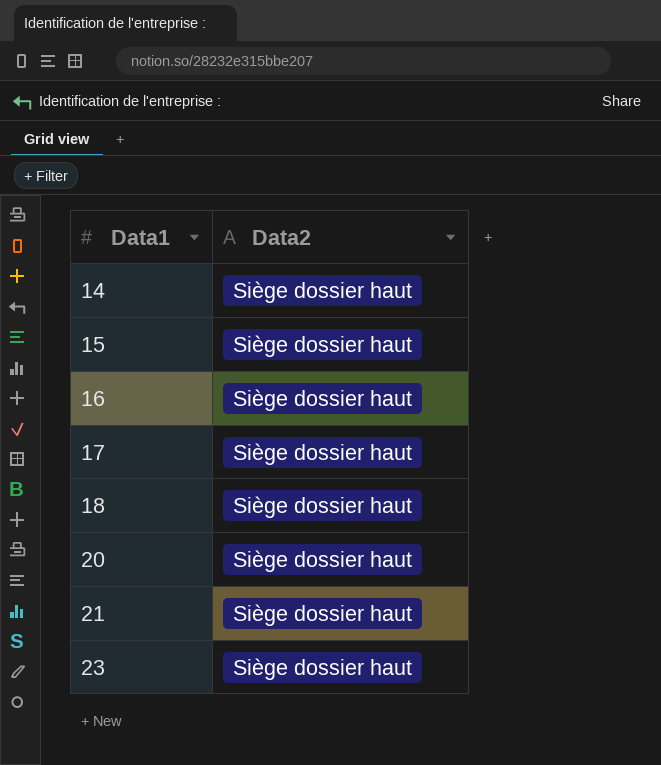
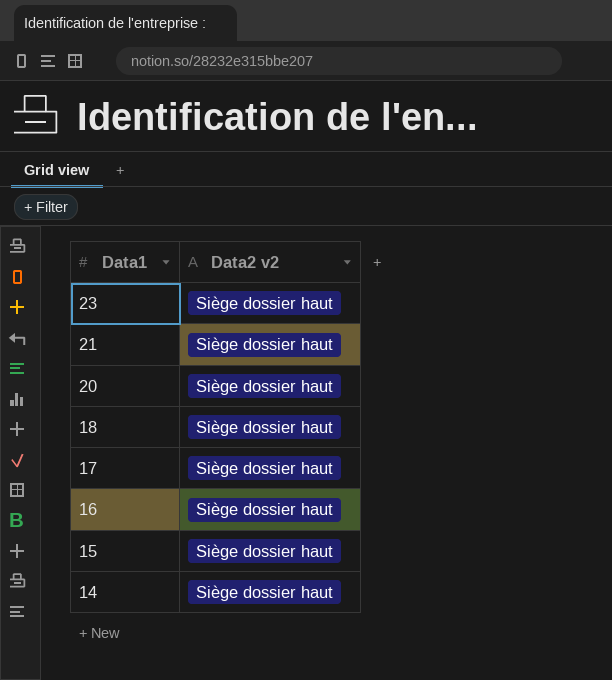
row order: Data1 ascending -> Data1 descending
column name: Data2 -> Data2 v2

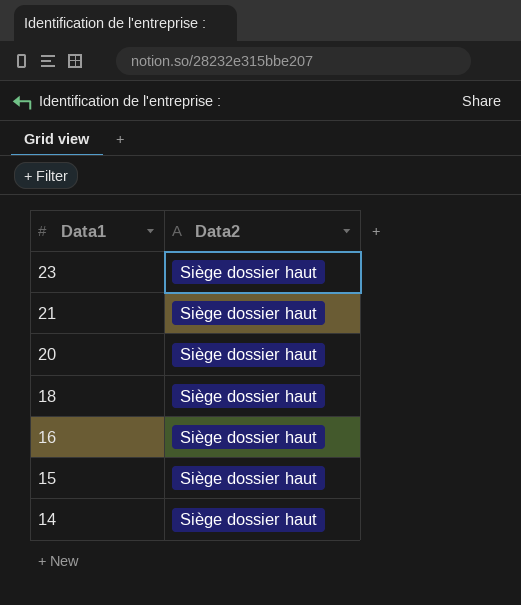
column name: Data2 v2 -> Data2
row 17: Siège dossier haut -> none

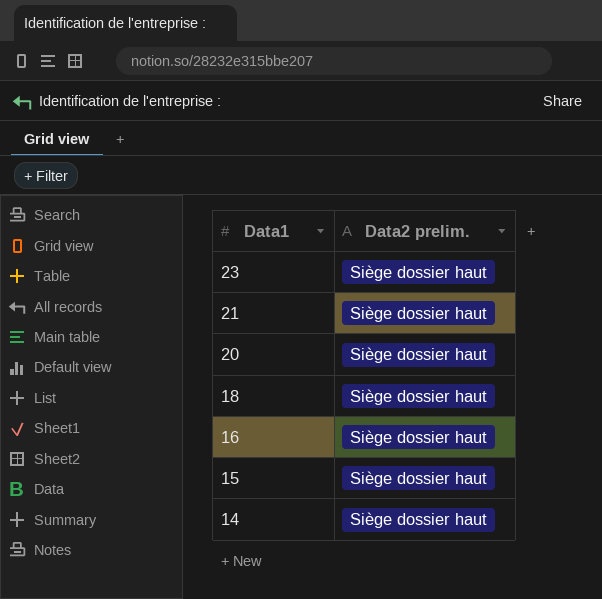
column name: Data2 -> Data2 prelim.

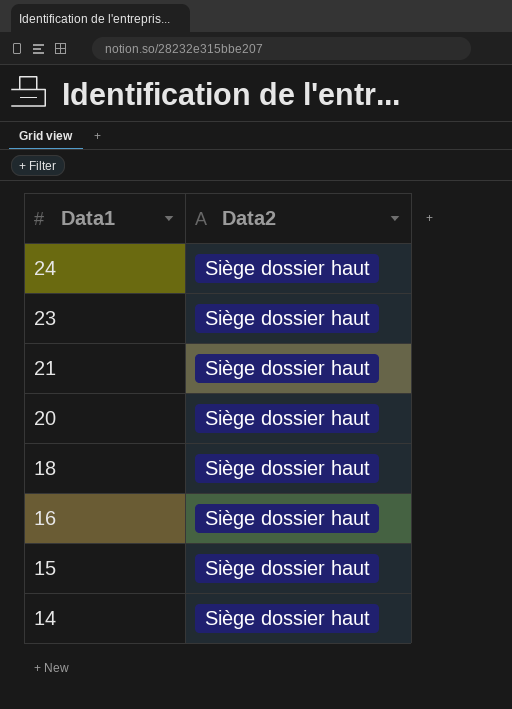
column name: Data2 prelim. -> Data2
row 24: none -> Siège dossier haut

